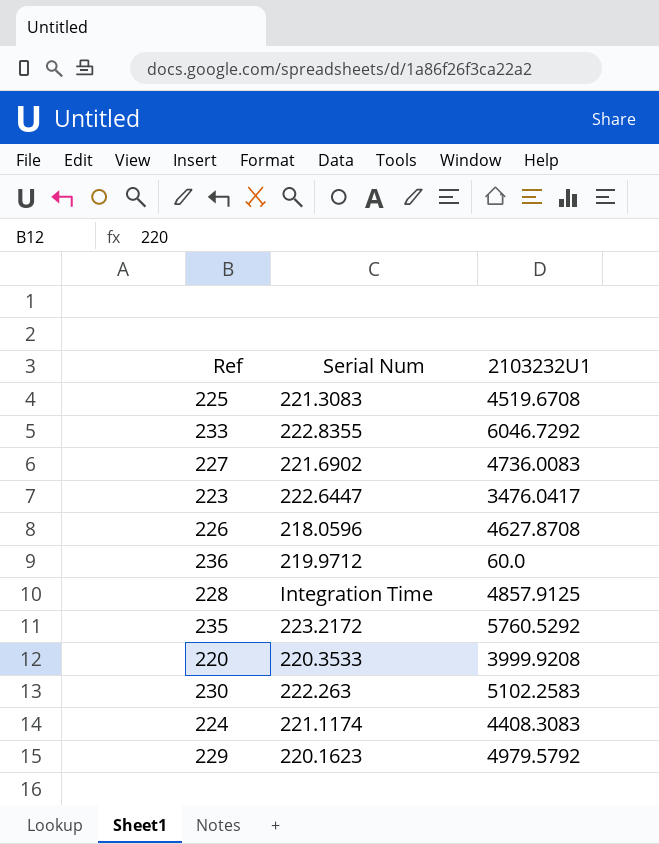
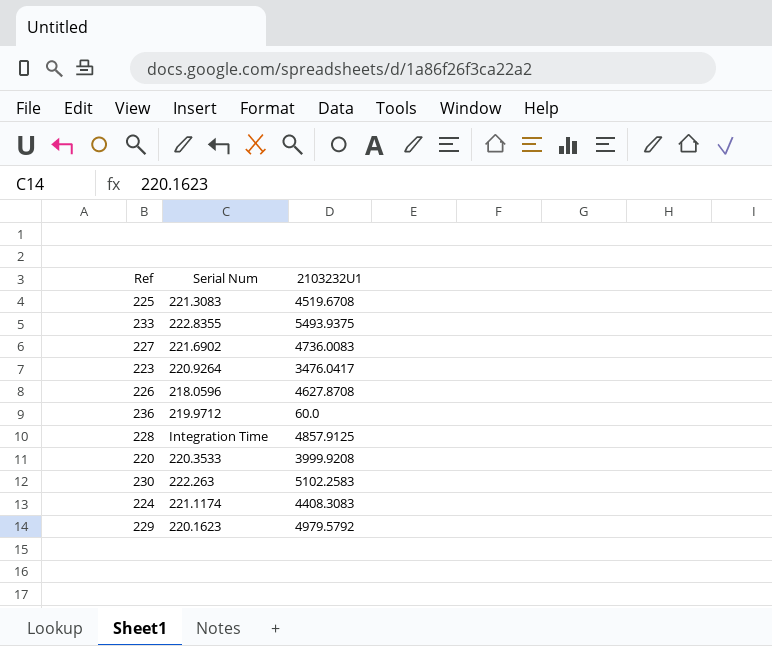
row 235: 223.2172 | 5760.5292 -> none
233 | 2103232U1: 6046.7292 -> 5493.9375
223 | Serial Num: 222.6447 -> 220.9264

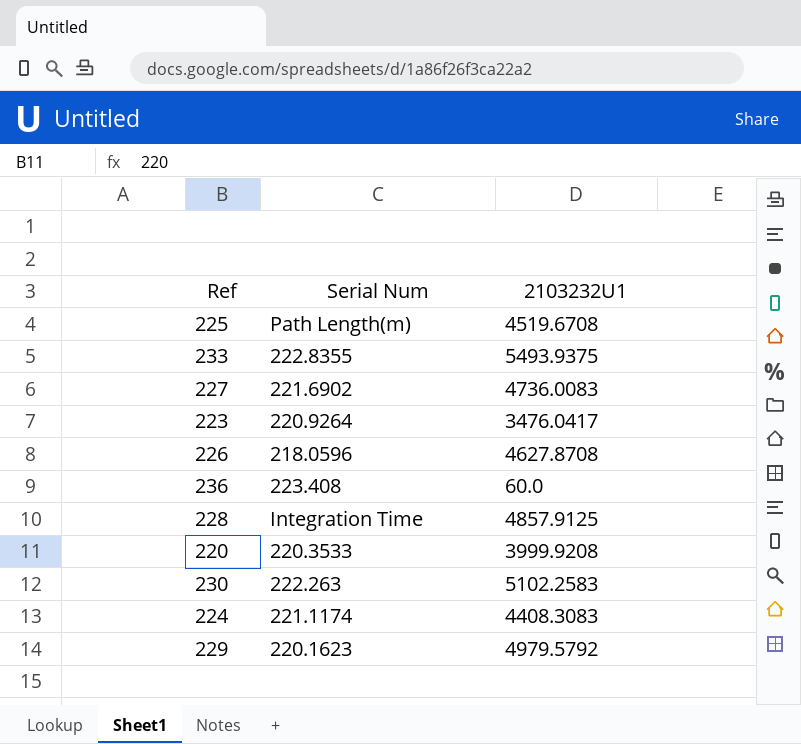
225 | Serial Num: 221.3083 -> Path Length(m)
236 | Serial Num: 219.9712 -> 223.408

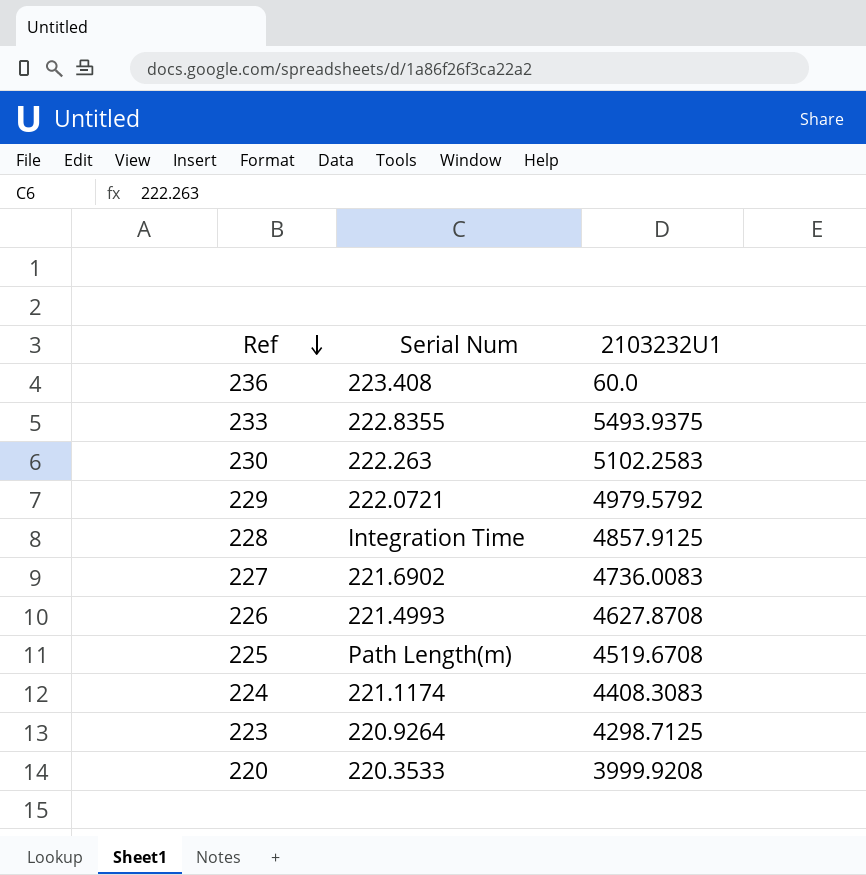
row order: none -> Ref descending
229 | Serial Num: 220.1623 -> 222.0721
226 | Serial Num: 218.0596 -> 221.4993
223 | 2103232U1: 3476.0417 -> 4298.7125

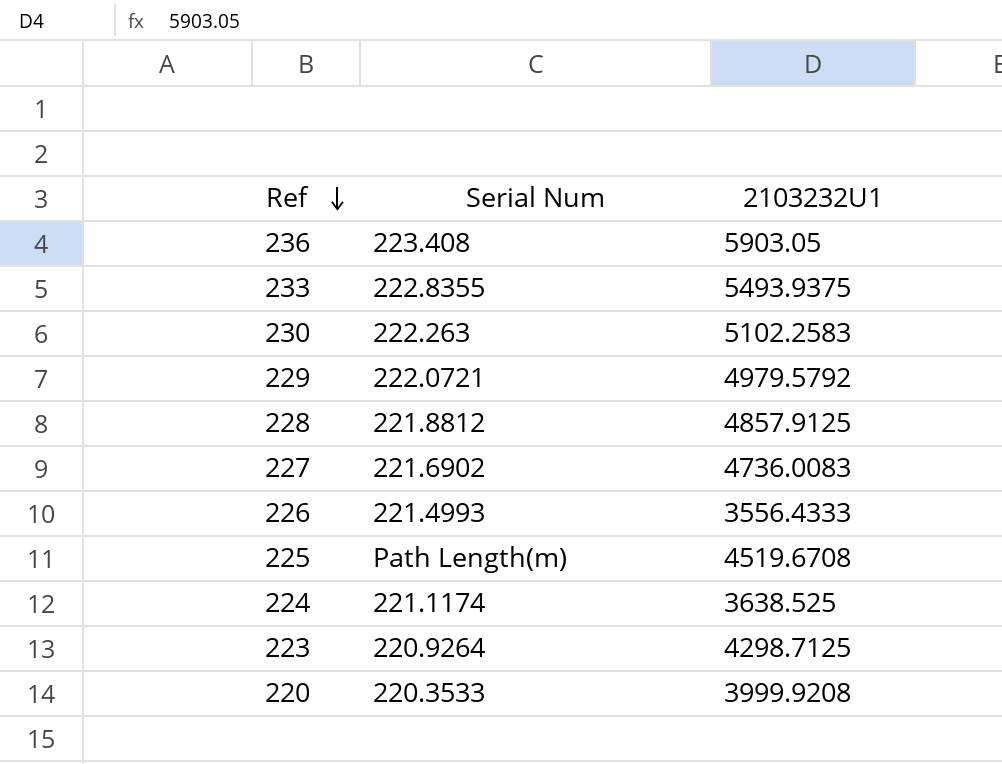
236 | 2103232U1: 60.0 -> 5903.05
228 | Serial Num: Integration Time -> 221.8812
226 | 2103232U1: 4627.8708 -> 3556.4333
224 | 2103232U1: 4408.3083 -> 3638.525

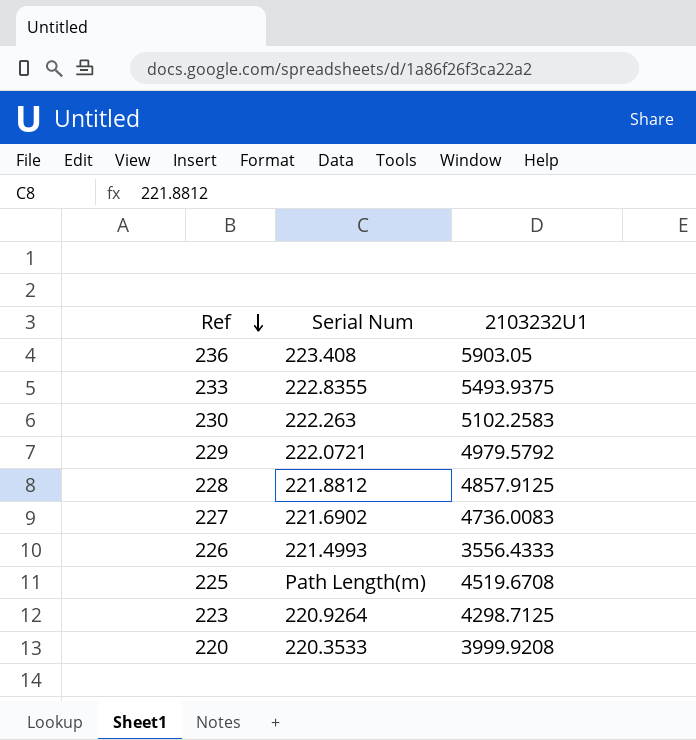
row 224: 221.1174 | 3638.525 -> none

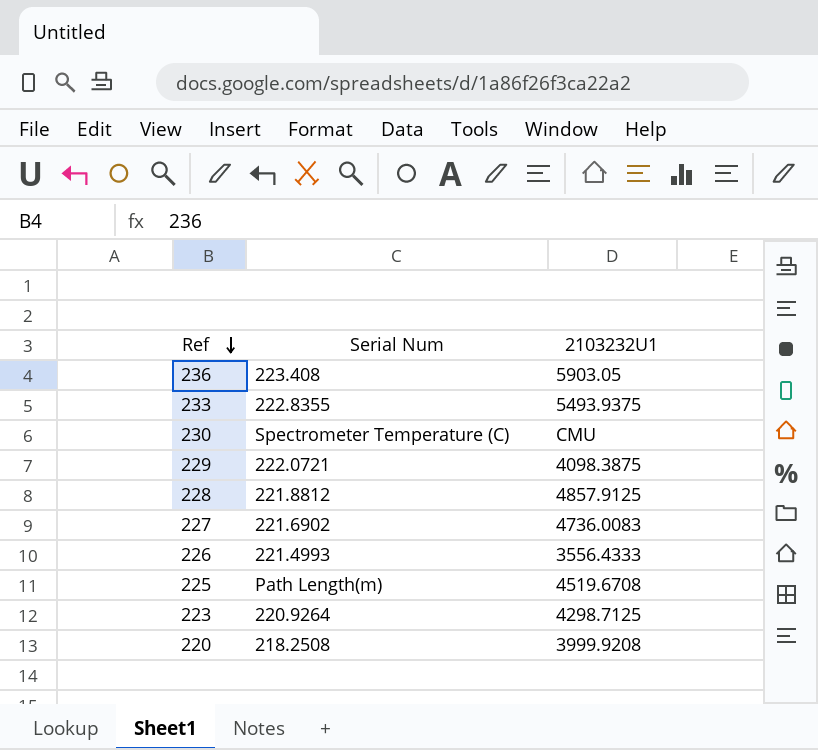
230 | Serial Num: 222.263 -> Spectrometer Temperature (C)
230 | 2103232U1: 5102.2583 -> CMU
229 | 2103232U1: 4979.5792 -> 4098.3875
220 | Serial Num: 220.3533 -> 218.2508

